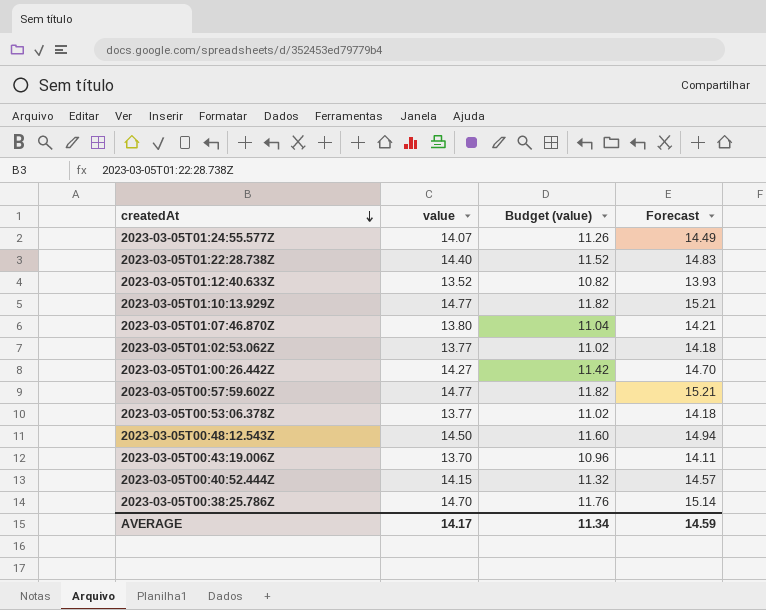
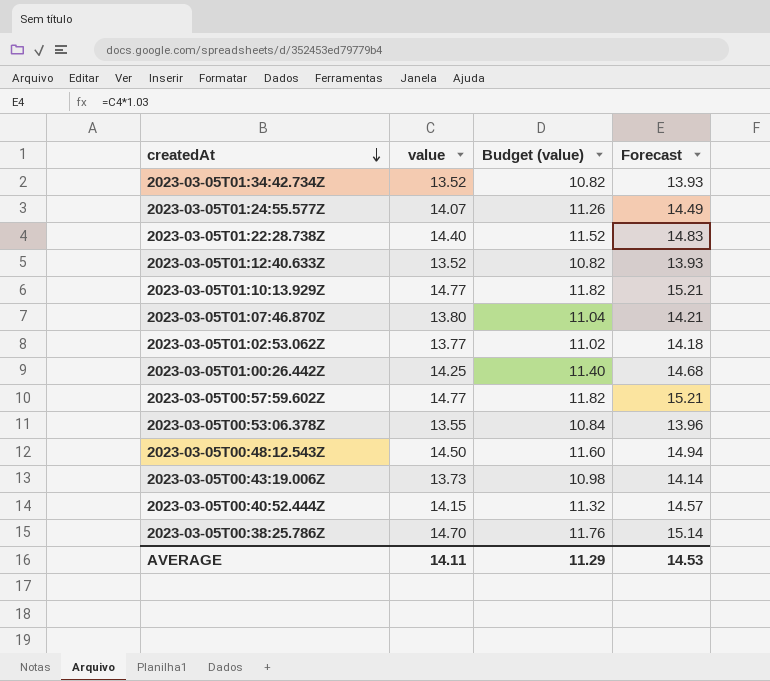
row 2023-03-05T01:34:42.734Z: none -> 13.52 | 10.82 | 13.93
2023-03-05T01:00:26.442Z | value: 14.27 -> 14.25
2023-03-05T01:00:26.442Z | Budget (value): 11.42 -> 11.40
2023-03-05T01:00:26.442Z | Forecast: 14.70 -> 14.68
2023-03-05T00:53:06.378Z | value: 13.77 -> 13.55
2023-03-05T00:53:06.378Z | Budget (value): 11.02 -> 10.84
2023-03-05T00:53:06.378Z | Forecast: 14.18 -> 13.96
2023-03-05T00:43:19.006Z | value: 13.70 -> 13.73
2023-03-05T00:43:19.006Z | Budget (value): 10.96 -> 10.98
2023-03-05T00:43:19.006Z | Forecast: 14.11 -> 14.14
AVERAGE | value: 14.17 -> 14.11
AVERAGE | Budget (value): 11.34 -> 11.29
AVERAGE | Forecast: 14.59 -> 14.53

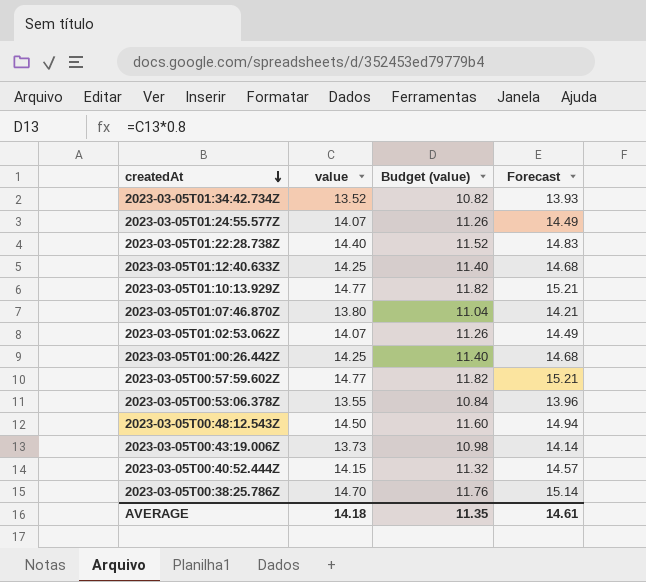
2023-03-05T01:12:40.633Z | value: 13.52 -> 14.25
2023-03-05T01:12:40.633Z | Budget (value): 10.82 -> 11.40
2023-03-05T01:12:40.633Z | Forecast: 13.93 -> 14.68
2023-03-05T01:02:53.062Z | value: 13.77 -> 14.07
2023-03-05T01:02:53.062Z | Budget (value): 11.02 -> 11.26
2023-03-05T01:02:53.062Z | Forecast: 14.18 -> 14.49
AVERAGE | value: 14.11 -> 14.18
AVERAGE | Budget (value): 11.29 -> 11.35
AVERAGE | Forecast: 14.53 -> 14.61

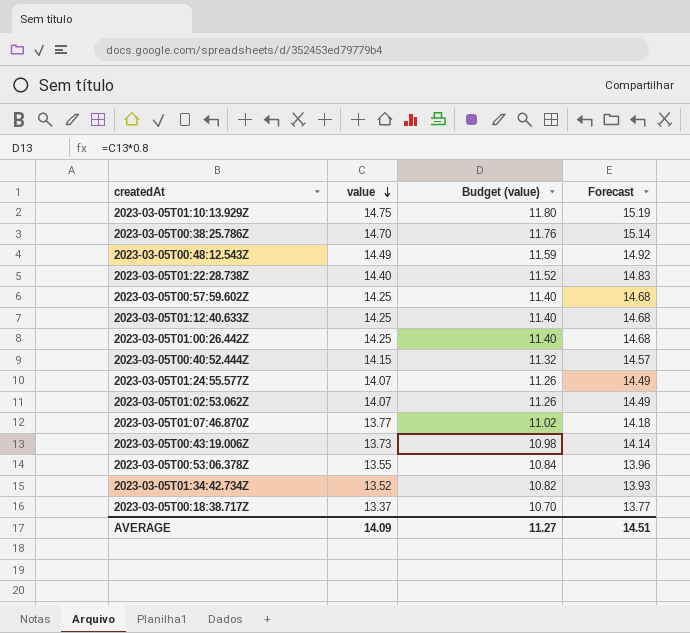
row order: createdAt descending -> value descending
2023-03-05T01:10:13.929Z | value: 14.77 -> 14.75
2023-03-05T01:10:13.929Z | Budget (value): 11.82 -> 11.80
2023-03-05T01:10:13.929Z | Forecast: 15.21 -> 15.19
2023-03-05T00:48:12.543Z | value: 14.50 -> 14.49
2023-03-05T00:48:12.543Z | Budget (value): 11.60 -> 11.59
2023-03-05T00:48:12.543Z | Forecast: 14.94 -> 14.92
2023-03-05T00:57:59.602Z | value: 14.77 -> 14.25
2023-03-05T00:57:59.602Z | Budget (value): 11.82 -> 11.40
2023-03-05T00:57:59.602Z | Forecast: 15.21 -> 14.68
2023-03-05T01:07:46.870Z | value: 13.80 -> 13.77
2023-03-05T01:07:46.870Z | Budget (value): 11.04 -> 11.02
2023-03-05T01:07:46.870Z | Forecast: 14.21 -> 14.18
row 2023-03-05T00:18:38.717Z: none -> 13.37 | 10.70 | 13.77
AVERAGE | value: 14.18 -> 14.09
AVERAGE | Budget (value): 11.35 -> 11.27
AVERAGE | Forecast: 14.61 -> 14.51

